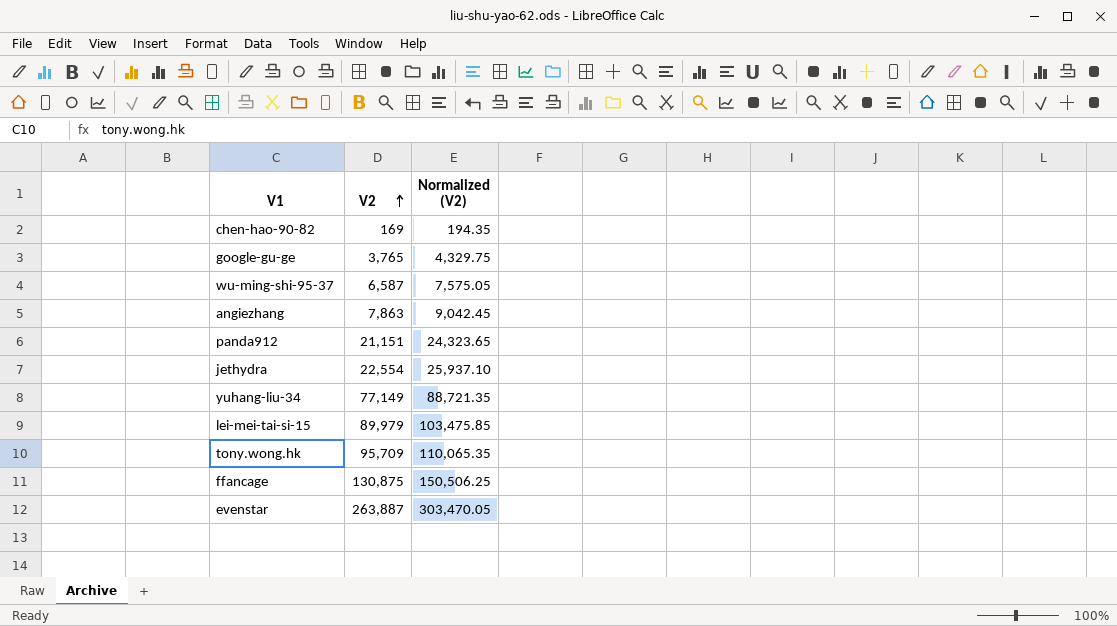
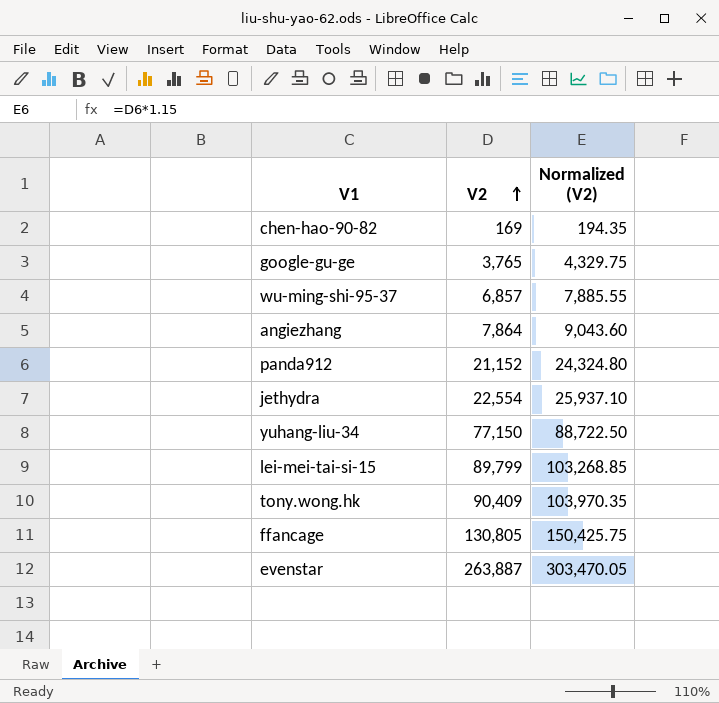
wu-ming-shi-95-37 | V2: 6,587 -> 6,857
wu-ming-shi-95-37 | Normalized (V2): 7,575.05 -> 7,885.55
angiezhang | V2: 7,863 -> 7,864
angiezhang | Normalized (V2): 9,042.45 -> 9,043.60
panda912 | V2: 21,151 -> 21,152
panda912 | Normalized (V2): 24,323.65 -> 24,324.80
yuhang-liu-34 | V2: 77,149 -> 77,150
yuhang-liu-34 | Normalized (V2): 88,721.35 -> 88,722.50
lei-mei-tai-si-15 | V2: 89,979 -> 89,799
lei-mei-tai-si-15 | Normalized (V2): 103,475.85 -> 103,268.85
tony.wong.hk | V2: 95,709 -> 90,409
tony.wong.hk | Normalized (V2): 110,065.35 -> 103,970.35
ffancage | V2: 130,875 -> 130,805
ffancage | Normalized (V2): 150,506.25 -> 150,425.75

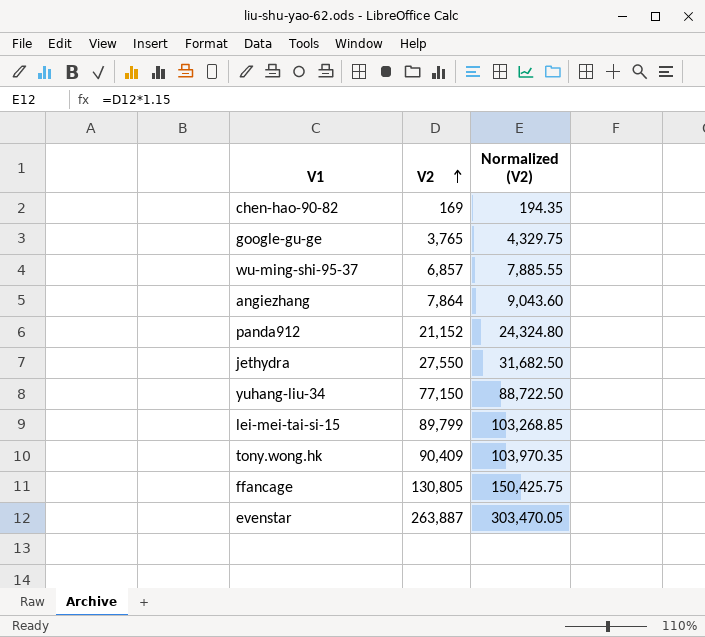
jethydra | V2: 22,554 -> 27,550
jethydra | Normalized (V2): 25,937.10 -> 31,682.50

